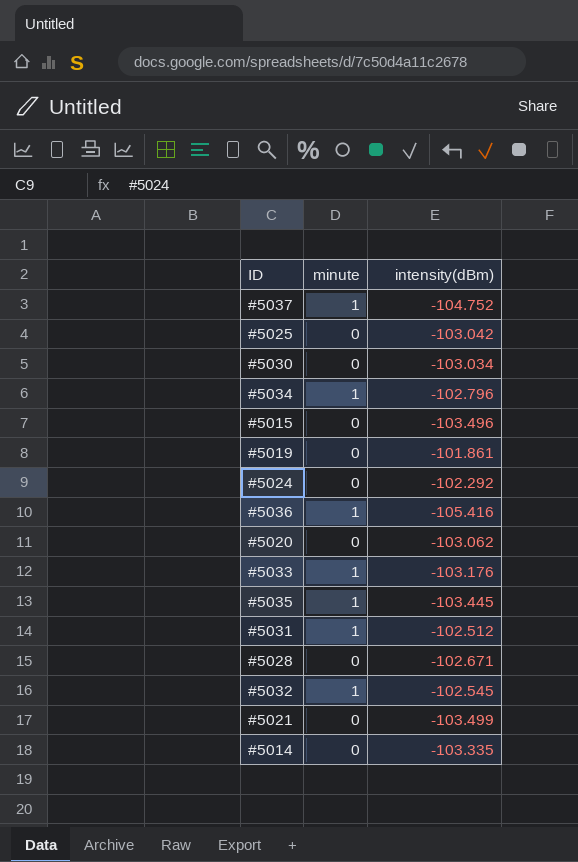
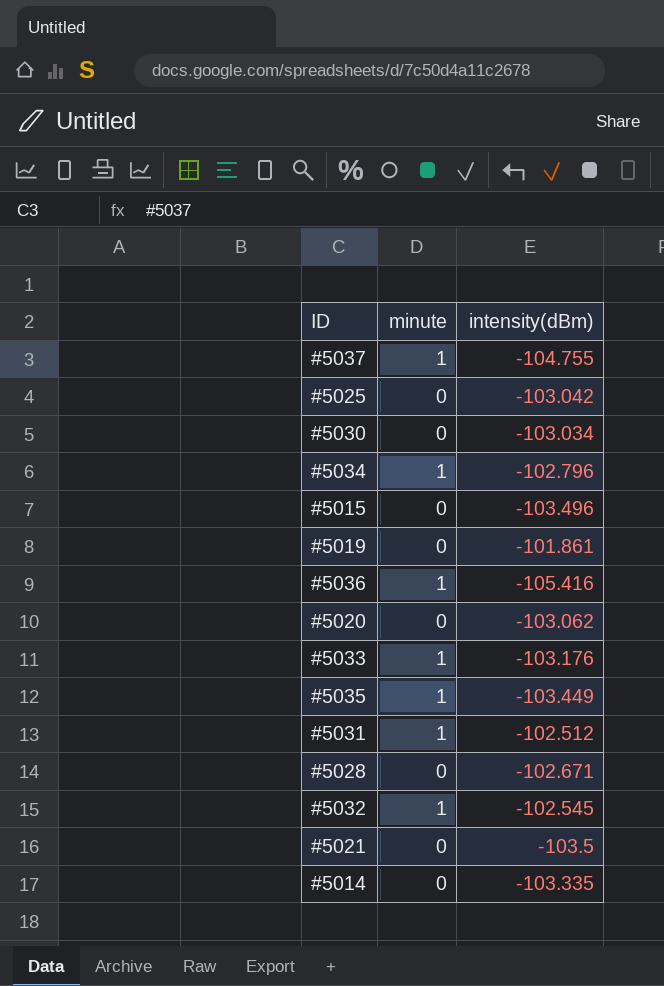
row #5024: 0 | -102.292 -> none
#5037 | intensity(dBm): -104.752 -> -104.755
#5035 | intensity(dBm): -103.445 -> -103.449
#5021 | intensity(dBm): -103.499 -> -103.5

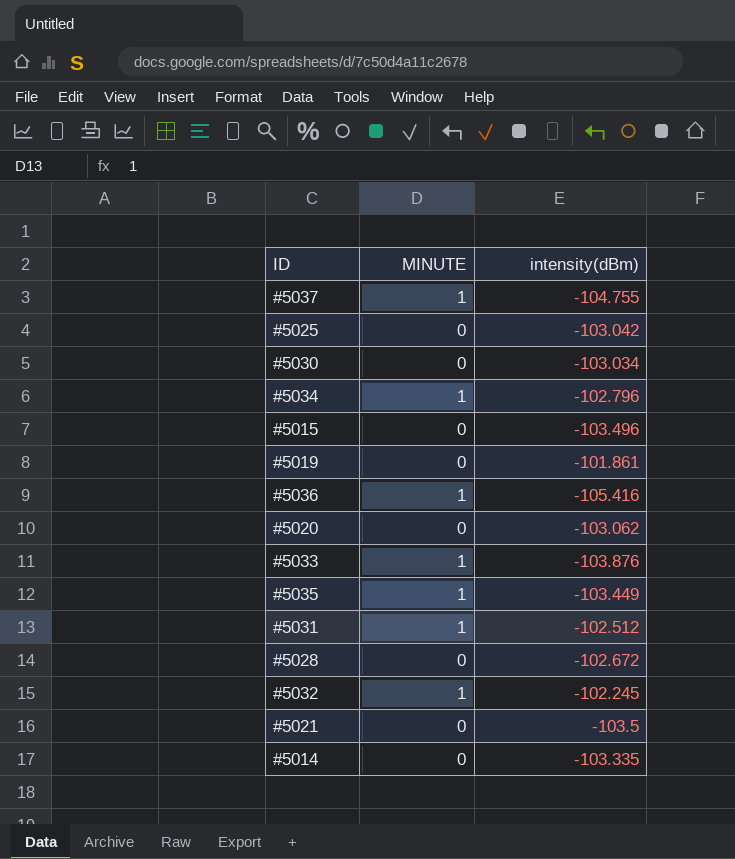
column name: minute -> MINUTE
#5033 | intensity(dBm): -103.176 -> -103.876
#5028 | intensity(dBm): -102.671 -> -102.672
#5032 | intensity(dBm): -102.545 -> -102.245

